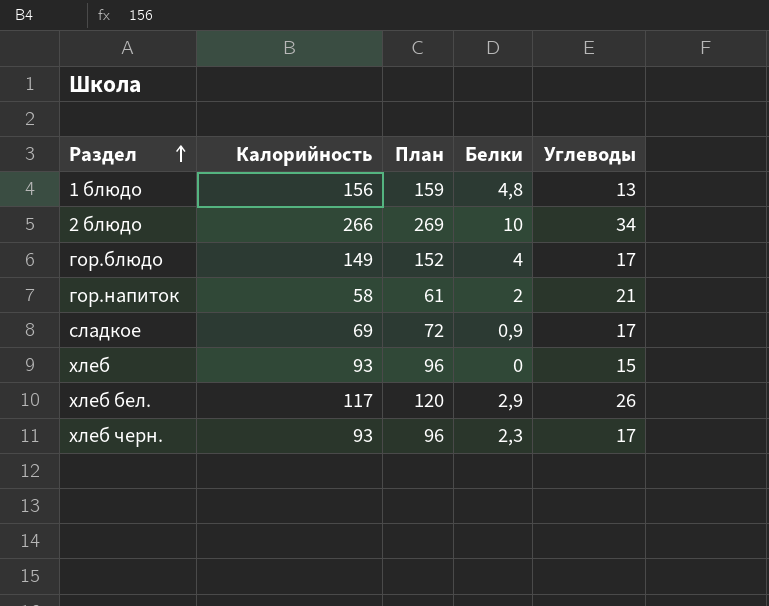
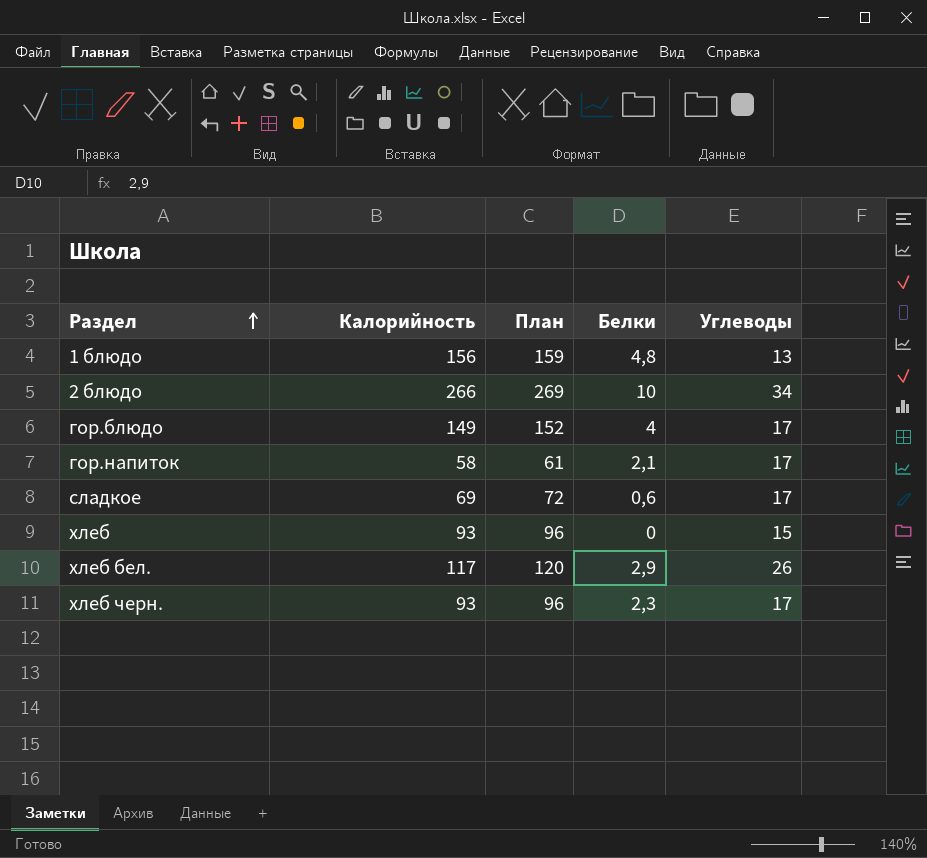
гор.напиток | Белки: 2 -> 2,1
гор.напиток | Углеводы: 21 -> 17
сладкое | Белки: 0,9 -> 0,6

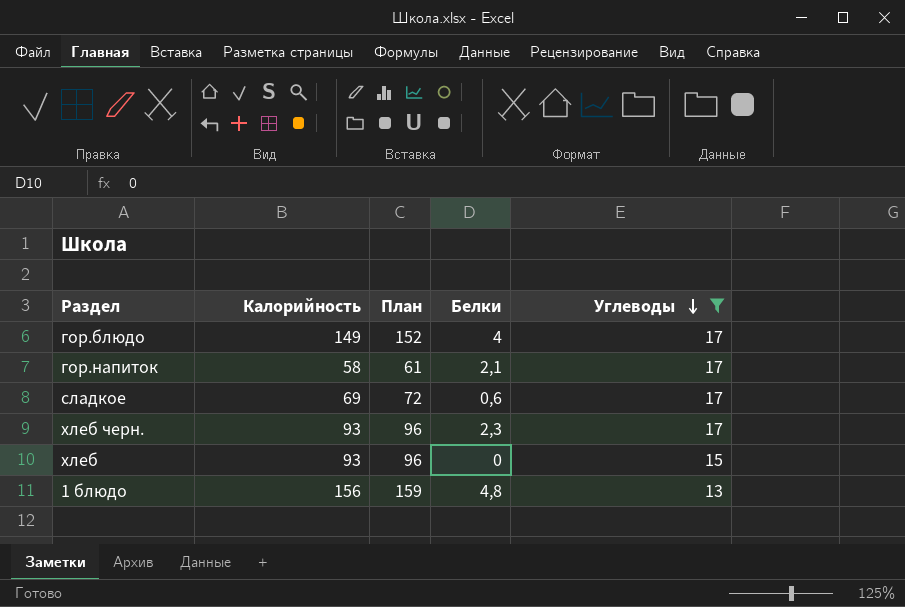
filter: none -> Углеводы <= 17
row order: Раздел ascending -> Углеводы descending

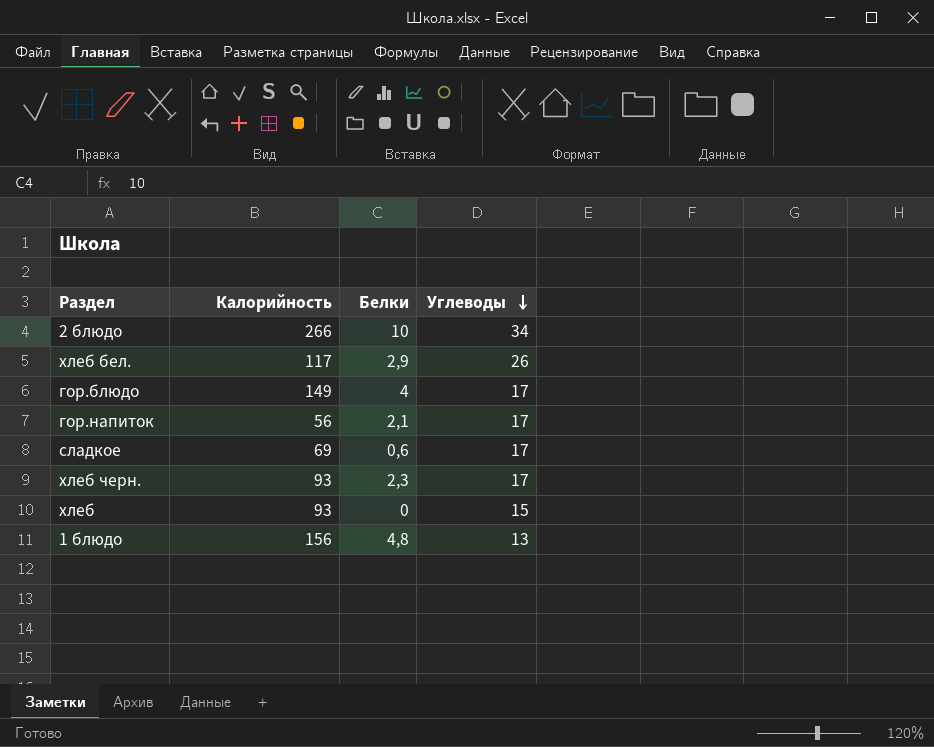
filter: Углеводы <= 17 -> none
column План | formula: [Калорийность] + 3 -> none
гор.напиток | Калорийность: 58 -> 56

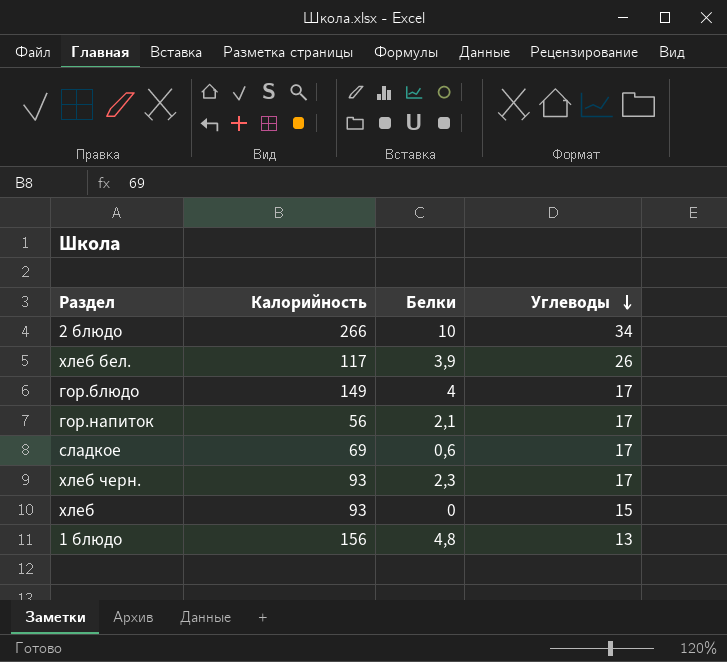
хлеб бел. | Белки: 2,9 -> 3,9

